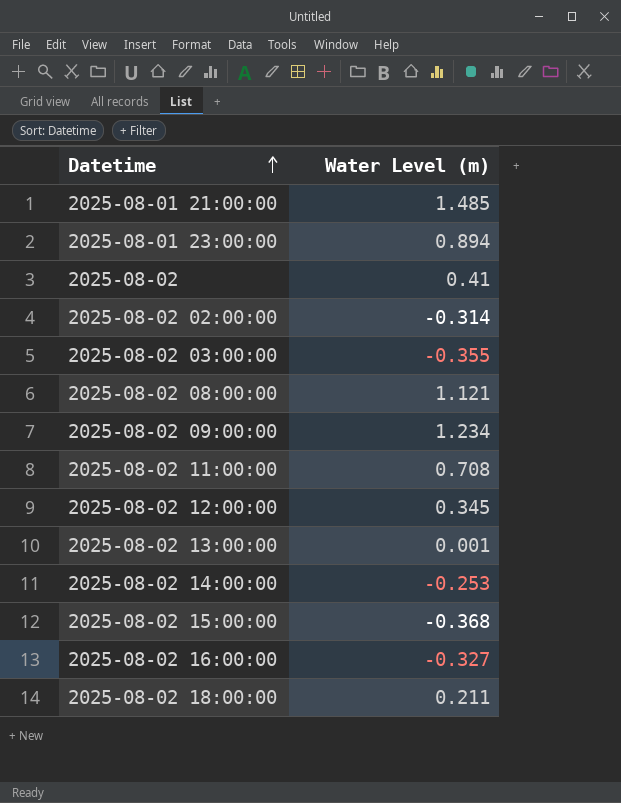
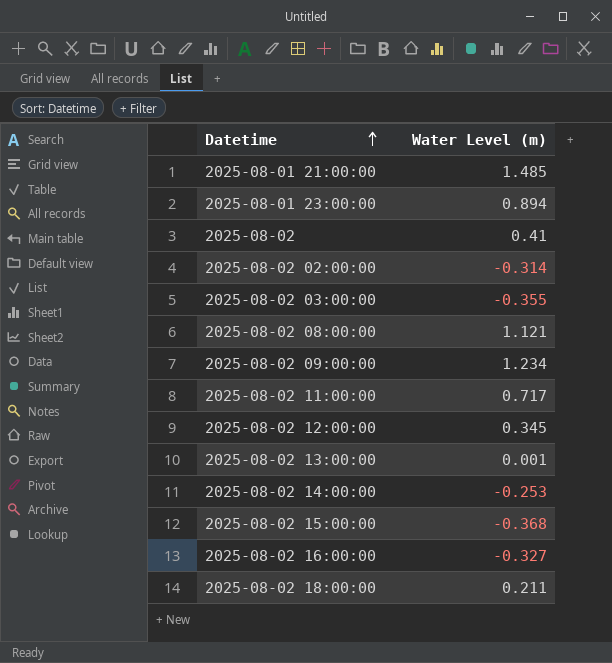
2025-08-02 11:00:00 | Water Level (m): 0.708 -> 0.717

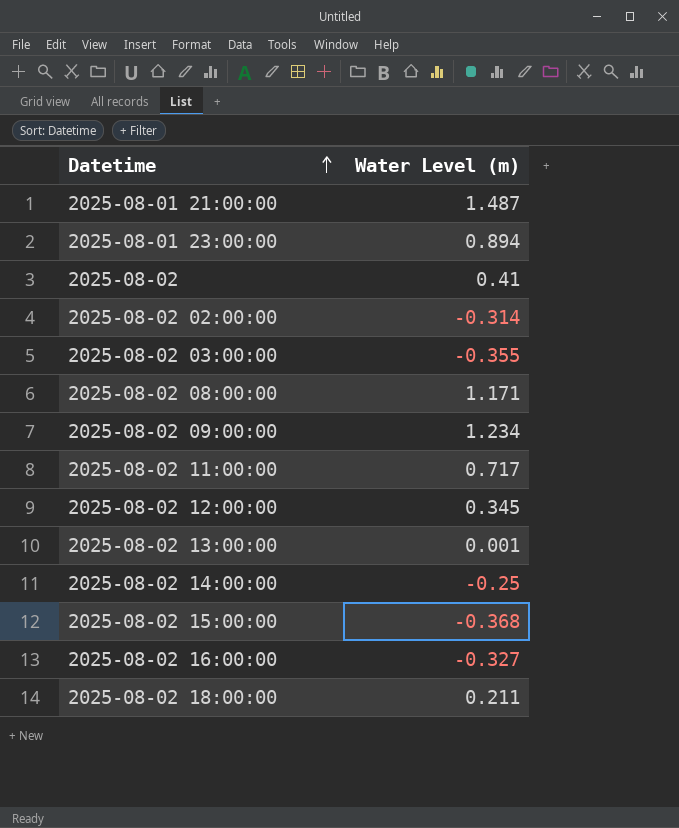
2025-08-01 21:00:00 | Water Level (m): 1.485 -> 1.487
2025-08-02 08:00:00 | Water Level (m): 1.121 -> 1.171
2025-08-02 14:00:00 | Water Level (m): -0.253 -> -0.25

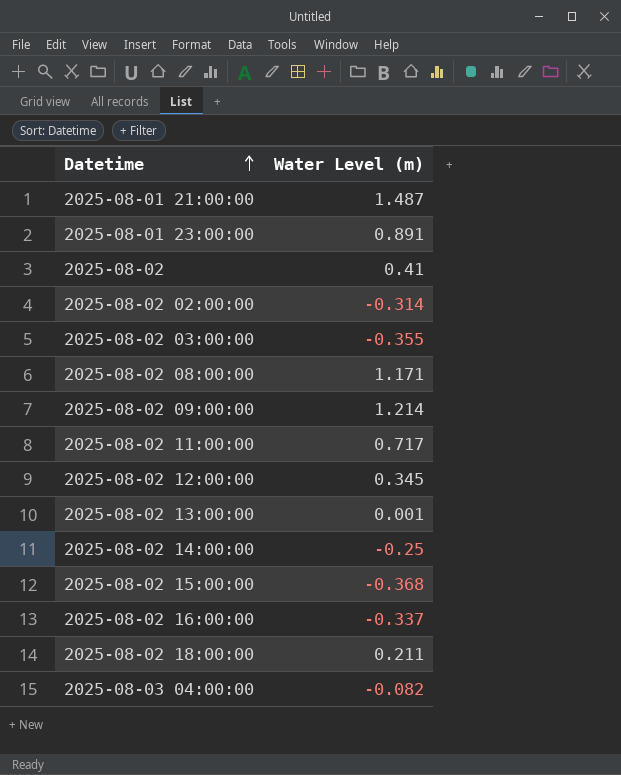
2025-08-01 23:00:00 | Water Level (m): 0.894 -> 0.891
2025-08-02 09:00:00 | Water Level (m): 1.234 -> 1.214
2025-08-02 16:00:00 | Water Level (m): -0.327 -> -0.337
row 2025-08-03 04:00:00: none -> -0.082

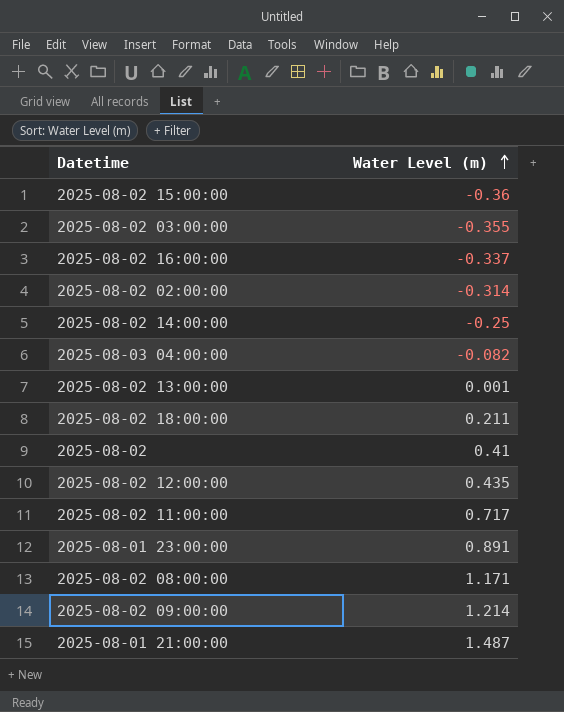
row order: Datetime ascending -> Water Level (m) ascending
2025-08-02 15:00:00 | Water Level (m): -0.368 -> -0.36
2025-08-02 12:00:00 | Water Level (m): 0.345 -> 0.435

